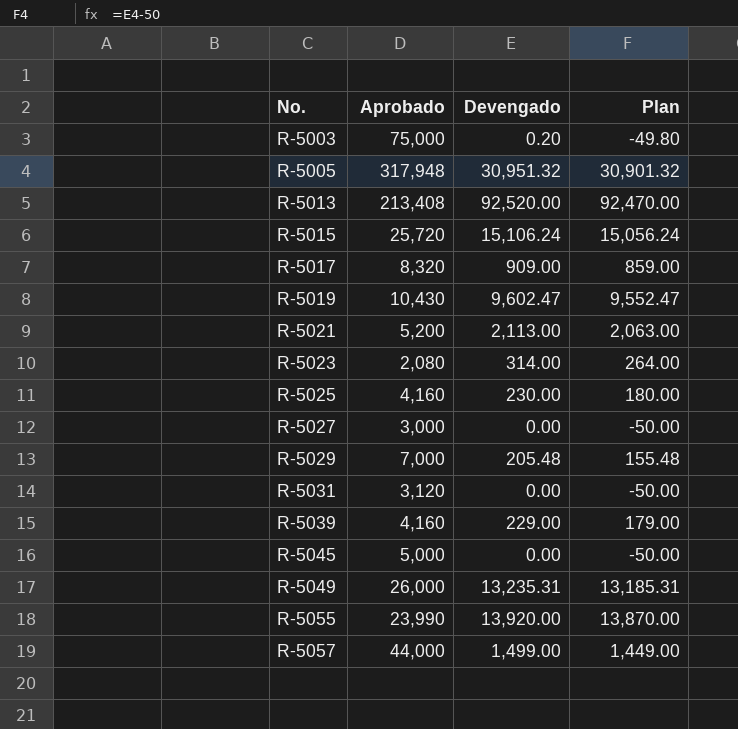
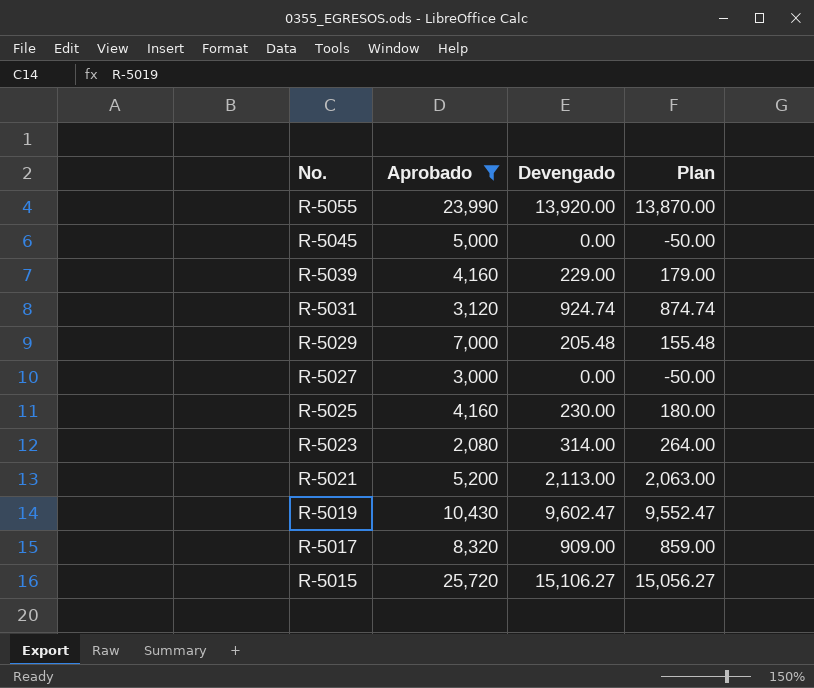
filter: none -> Aprobado <= 25,720
row order: No. ascending -> No. descending
R-5031 | Devengado: 0.00 -> 924.74
R-5031 | Plan: -50.00 -> 874.74
R-5015 | Devengado: 15,106.24 -> 15,106.27
R-5015 | Plan: 15,056.24 -> 15,056.27

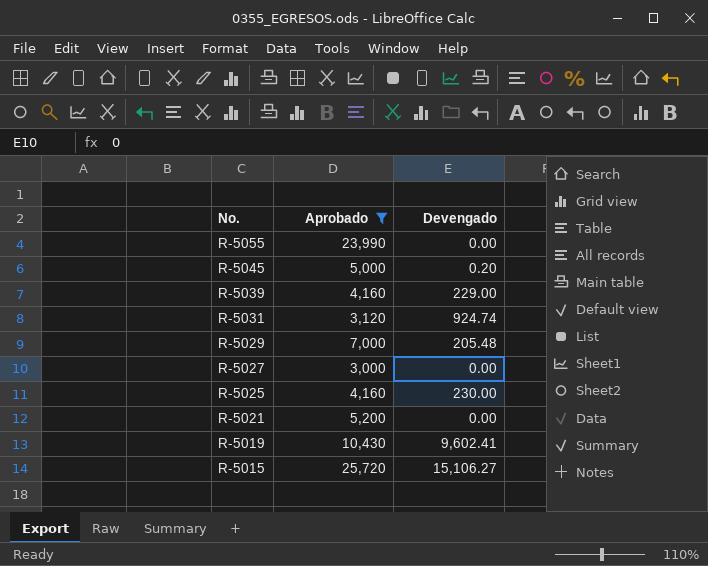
column Plan | formula: [Devengado] - 50 -> none
row R-5023: 2,080 | 314.00 | 264.00 -> none
row R-5017: 8,320 | 909.00 | 859.00 -> none
R-5055 | Devengado: 13,920.00 -> 0.00
R-5045 | Devengado: 0.00 -> 0.20
R-5021 | Devengado: 2,113.00 -> 0.00
R-5019 | Devengado: 9,602.47 -> 9,602.41

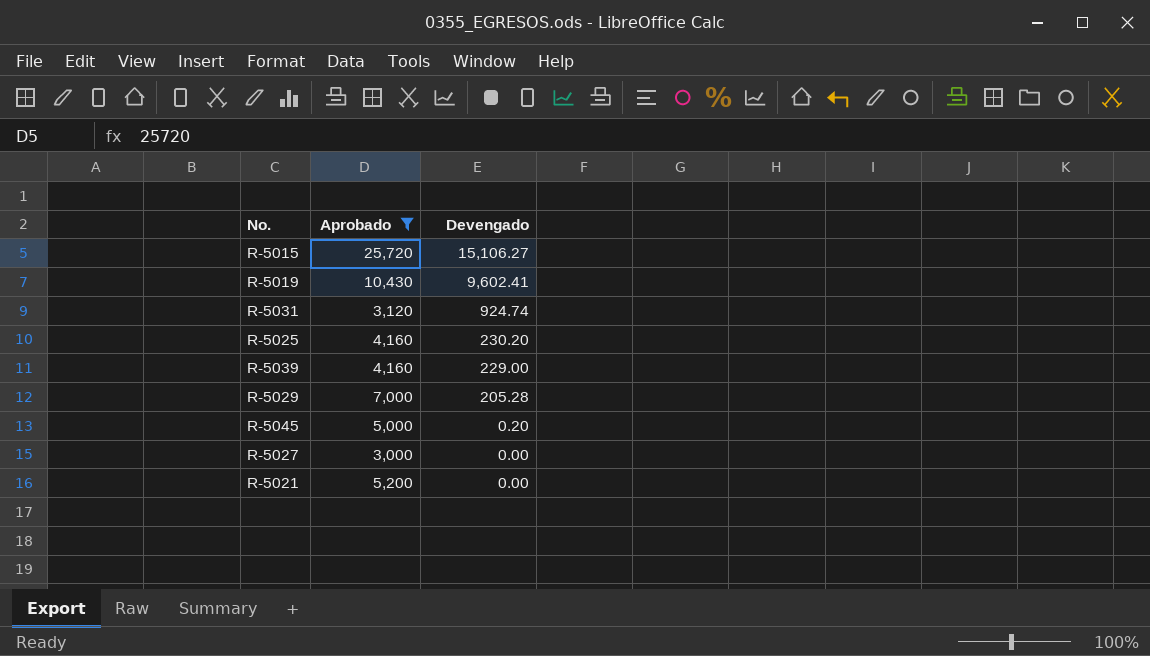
row order: No. descending -> Devengado descending
row R-5055: 23,990 | 0.00 -> none
R-5025 | Devengado: 230.00 -> 230.20
R-5029 | Devengado: 205.48 -> 205.28

